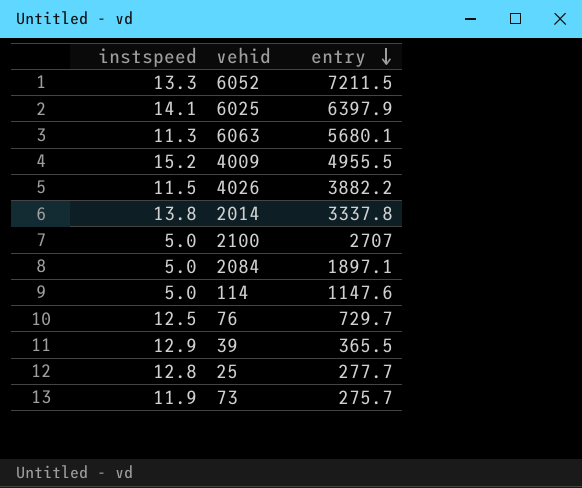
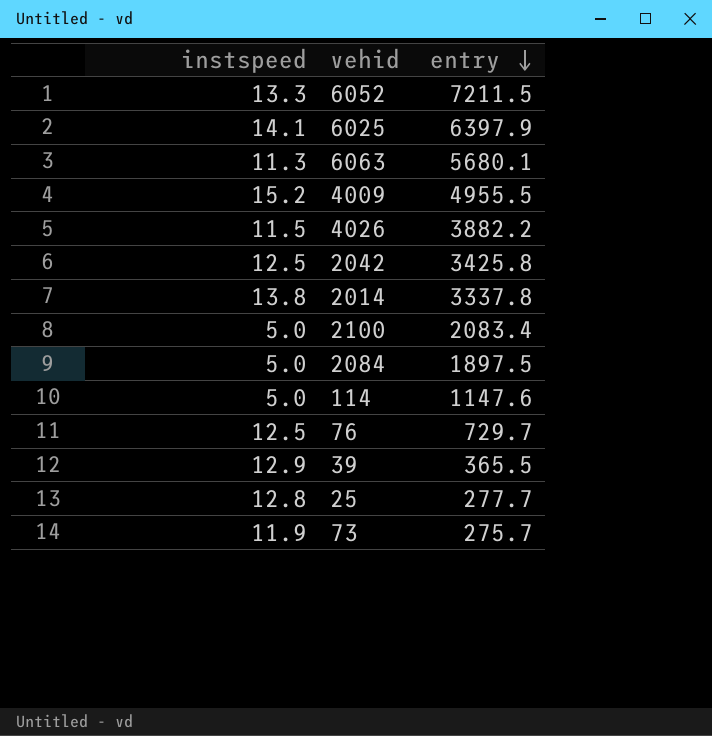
row 2042: none -> 12.5 | 3425.8
2100 | entry: 2707 -> 2083.4
2084 | entry: 1897.1 -> 1897.5

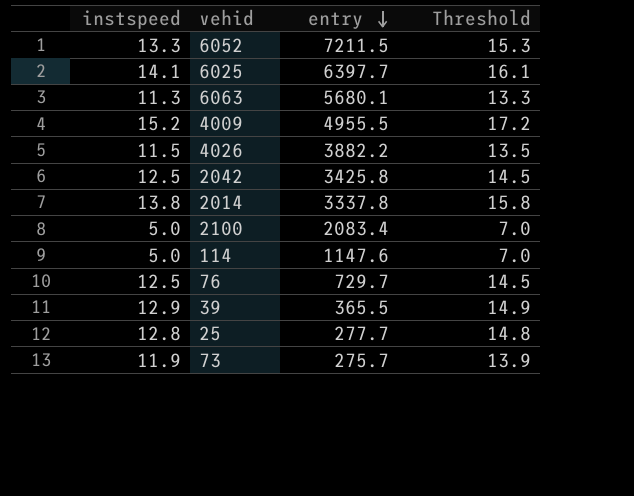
column Threshold | formula: none -> [instspeed] + 2
row 2084: 5.0 | 1897.5 -> none
6025 | entry: 6397.9 -> 6397.7

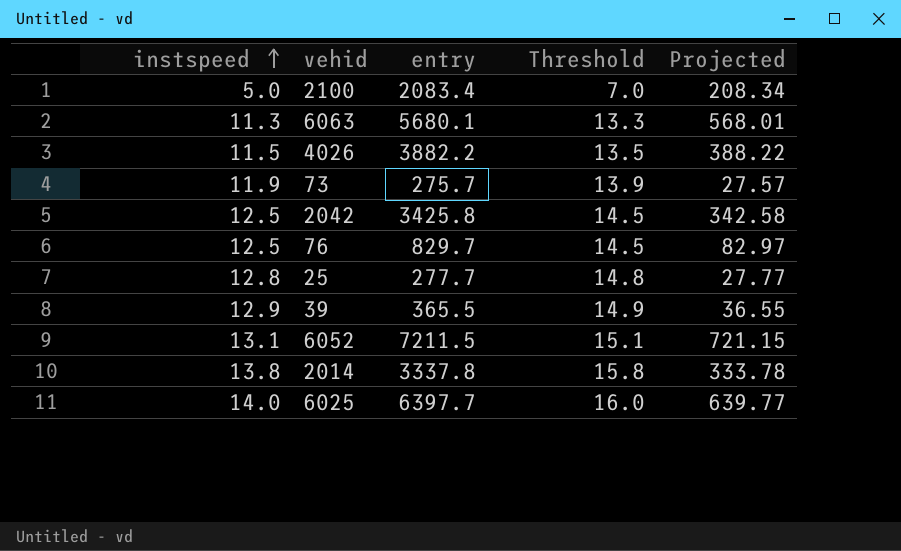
row order: entry descending -> instspeed ascending
column Projected | formula: none -> [entry] * 0.1
row 4009: 15.2 | 4955.5 | 17.2 -> none
row 114: 5.0 | 1147.6 | 7.0 -> none
76 | entry: 729.7 -> 829.7
6052 | instspeed: 13.3 -> 13.1
6052 | Threshold: 15.3 -> 15.1
6025 | instspeed: 14.1 -> 14.0
6025 | Threshold: 16.1 -> 16.0

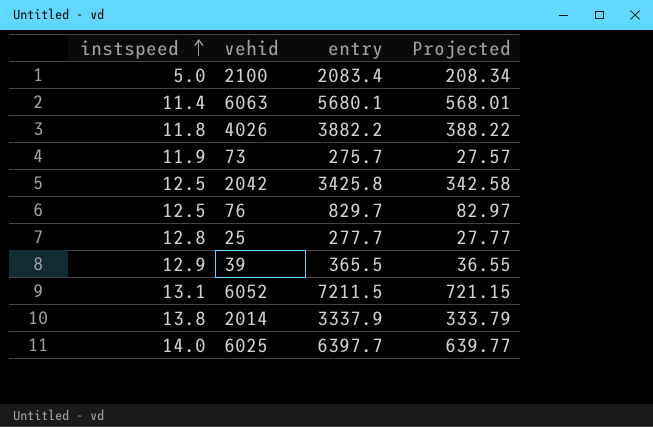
column Threshold | formula: [instspeed] + 2 -> none
6063 | instspeed: 11.3 -> 11.4
4026 | instspeed: 11.5 -> 11.8
2014 | entry: 3337.8 -> 3337.9
2014 | Projected: 333.78 -> 333.79

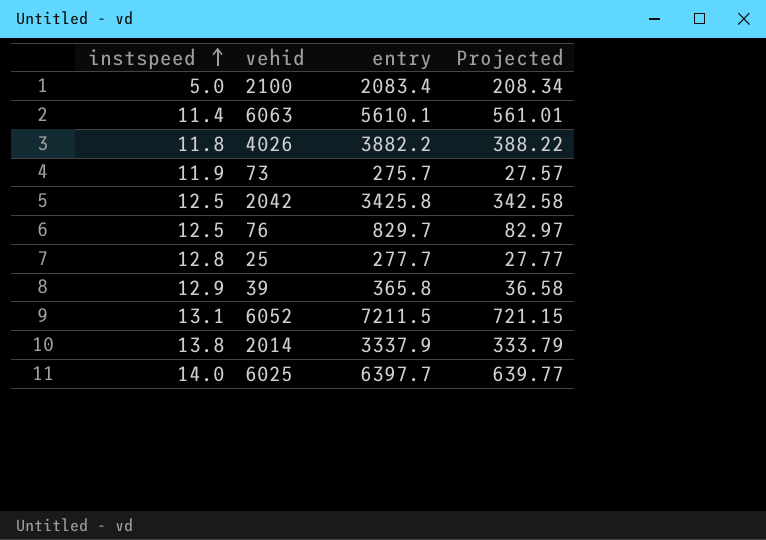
6063 | entry: 5680.1 -> 5610.1
6063 | Projected: 568.01 -> 561.01
39 | entry: 365.5 -> 365.8
39 | Projected: 36.55 -> 36.58

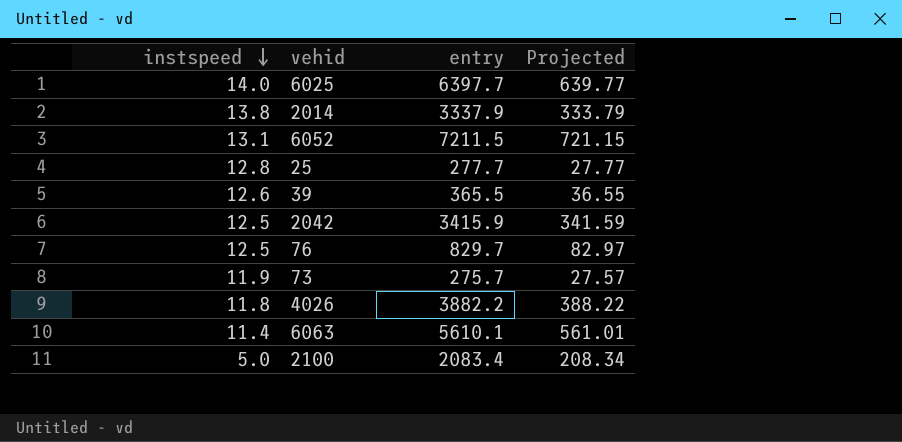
row order: instspeed ascending -> instspeed descending
39 | instspeed: 12.9 -> 12.6
39 | entry: 365.8 -> 365.5
39 | Projected: 36.58 -> 36.55
2042 | entry: 3425.8 -> 3415.9
2042 | Projected: 342.58 -> 341.59

